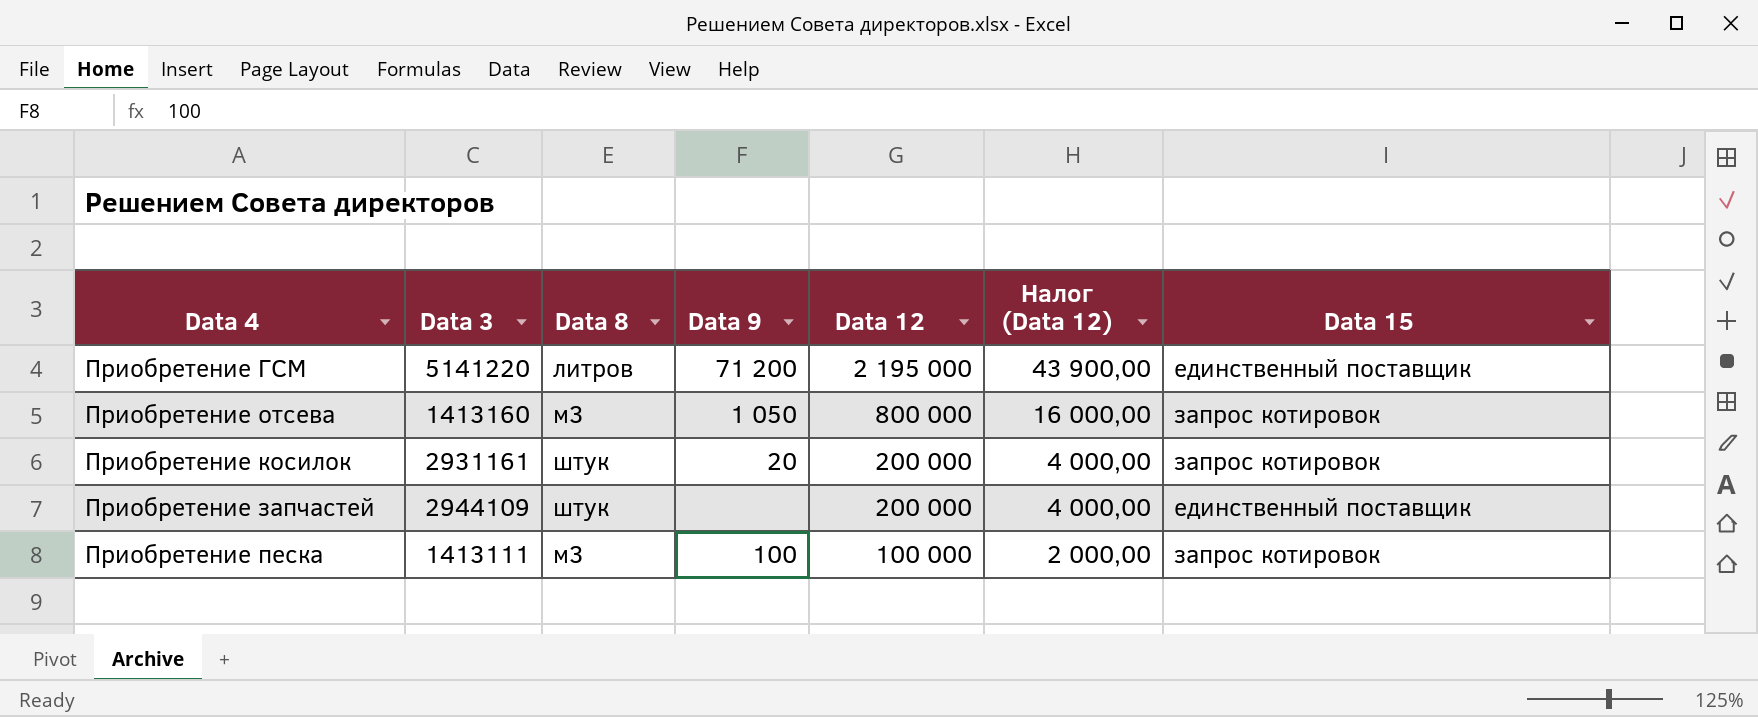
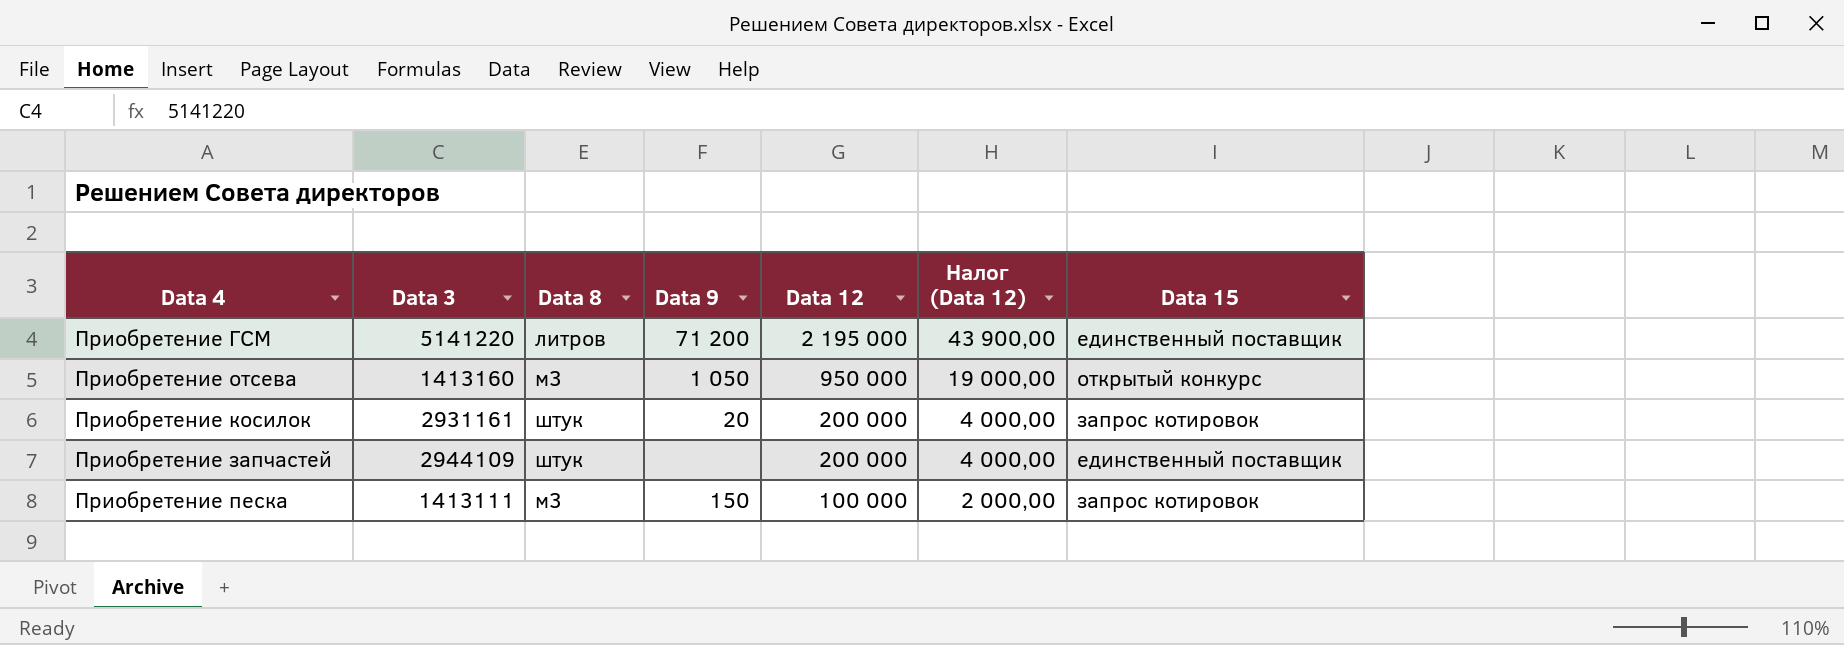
Приобретение отсева | Data 12: 800 000 -> 950 000
Приобретение отсева | Налог (Data 12): 16 000,00 -> 19 000,00
Приобретение отсева | Data 15: запрос котировок -> открытый конкурс
Приобретение песка | Data 9: 100 -> 150

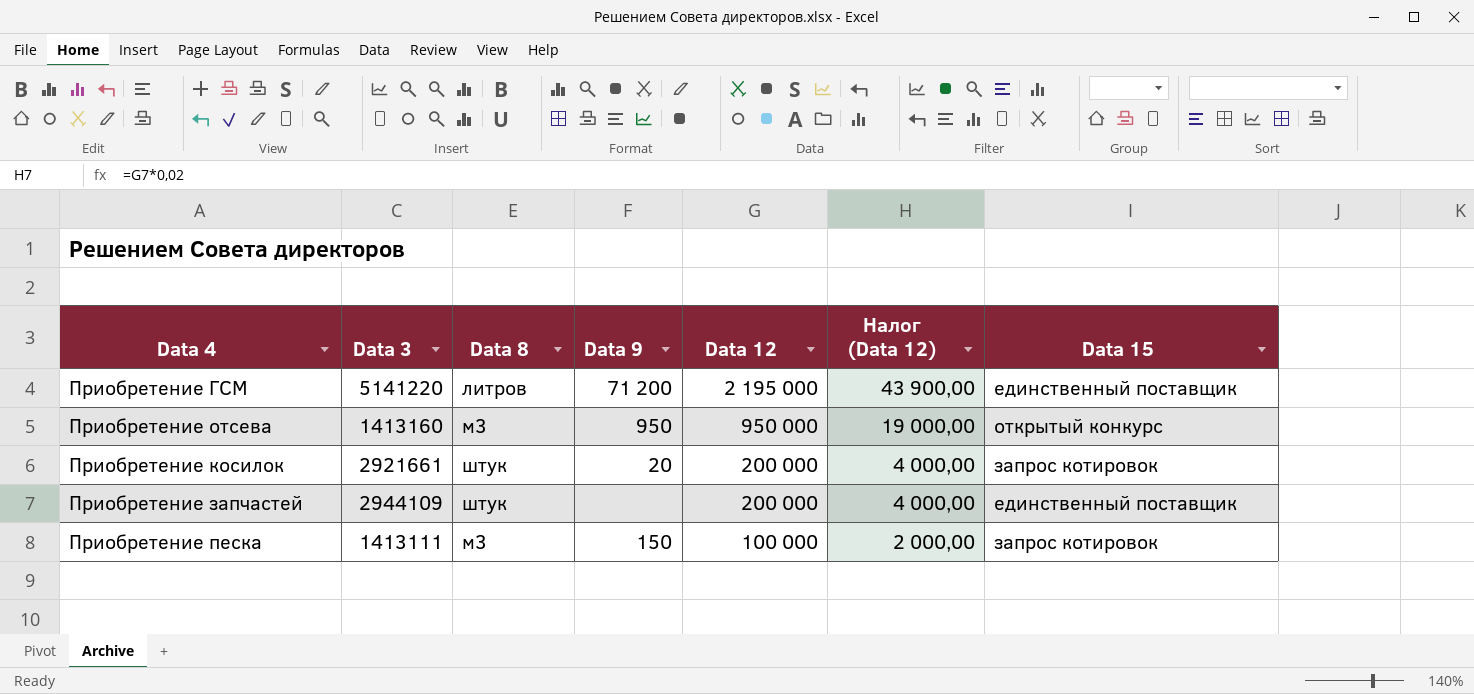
Приобретение отсева | Data 9: 1 050 -> 950
Приобретение косилок | Data 3: 2931161 -> 2921661

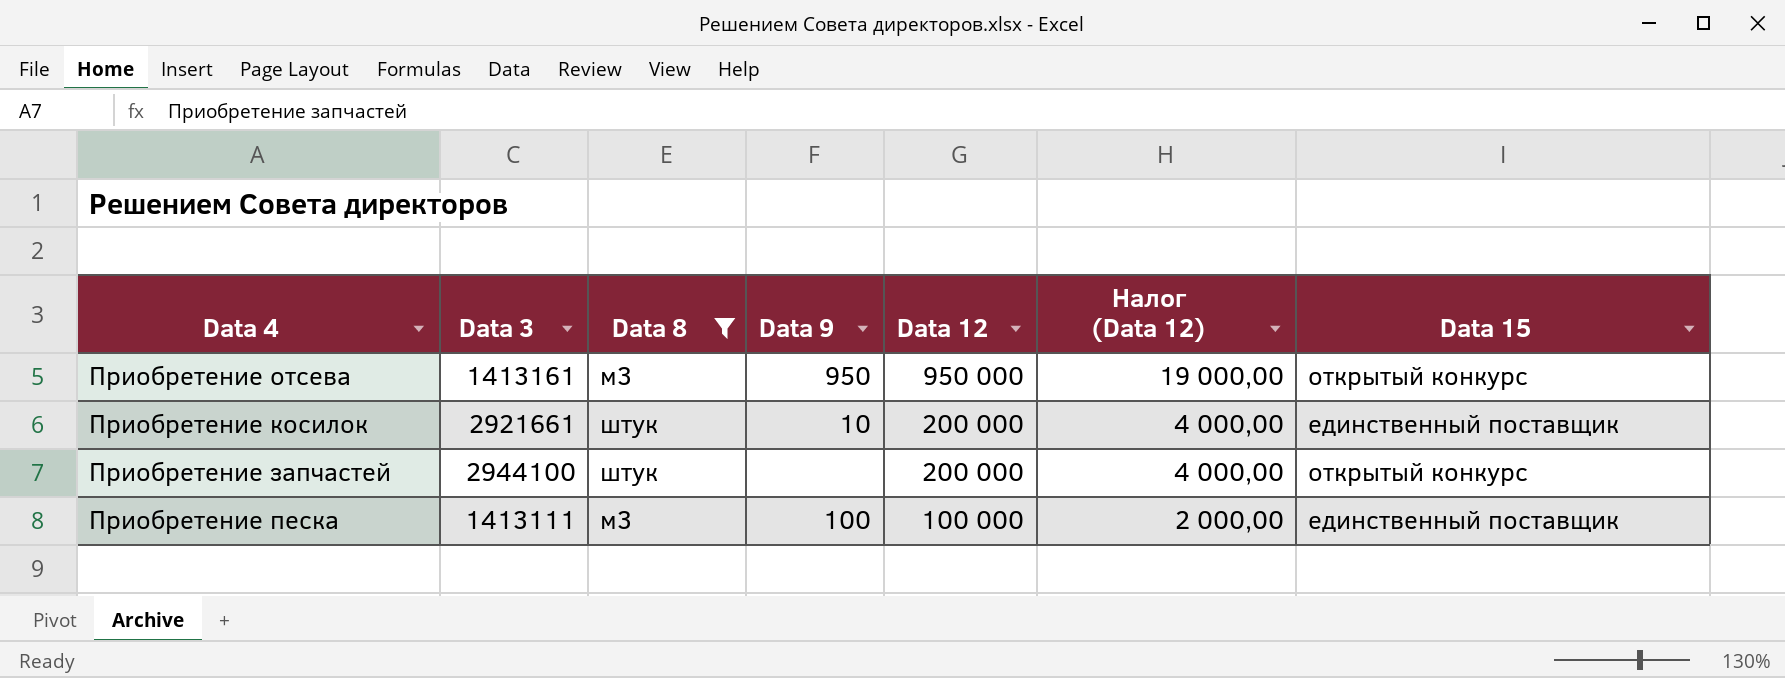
filter: none -> Data 8 != литров
Приобретение отсева | Data 3: 1413160 -> 1413161
Приобретение косилок | Data 9: 20 -> 10
Приобретение косилок | Data 15: запрос котировок -> единственный поставщик
Приобретение запчастей | Data 3: 2944109 -> 2944100
Приобретение запчастей | Data 15: единственный поставщик -> открытый конкурс
Приобретение песка | Data 9: 150 -> 100
Приобретение песка | Data 15: запрос котировок -> единственный поставщик

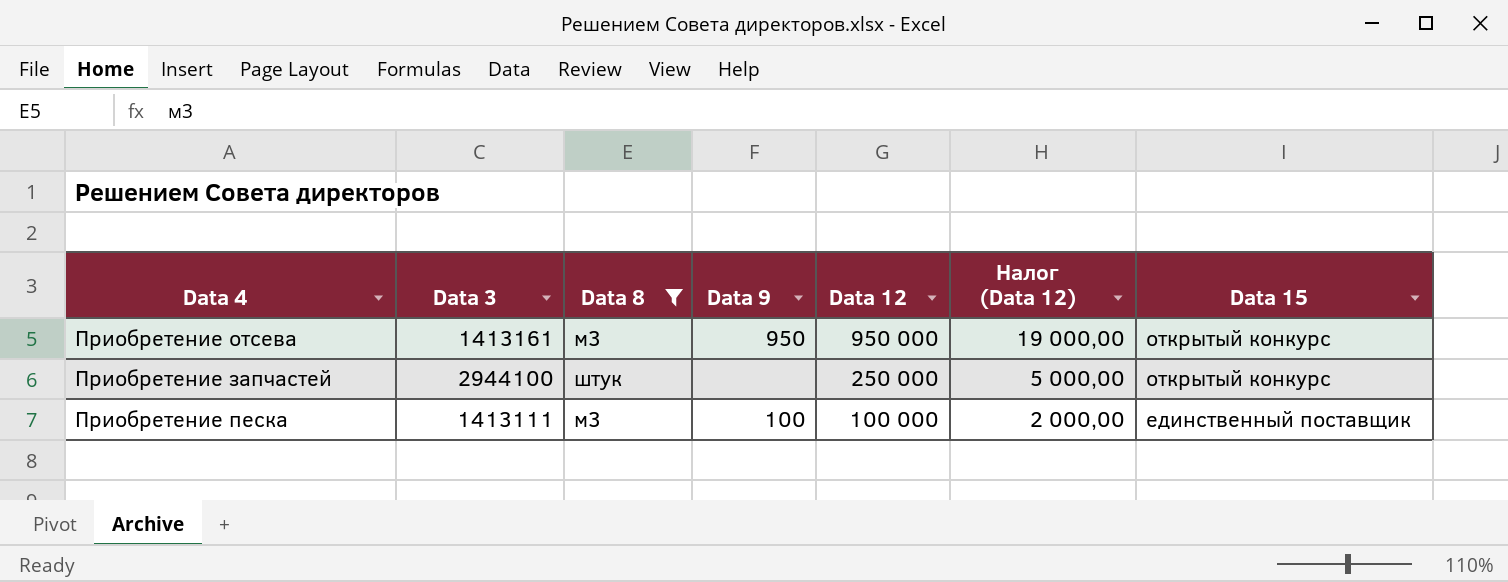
row Приобретение косилок: 2921661 | штук | 10 | 200 000 | 4 000,00 | единственный поставщик -> none
Приобретение запчастей | Data 12: 200 000 -> 250 000
Приобретение запчастей | Налог (Data 12): 4 000,00 -> 5 000,00

